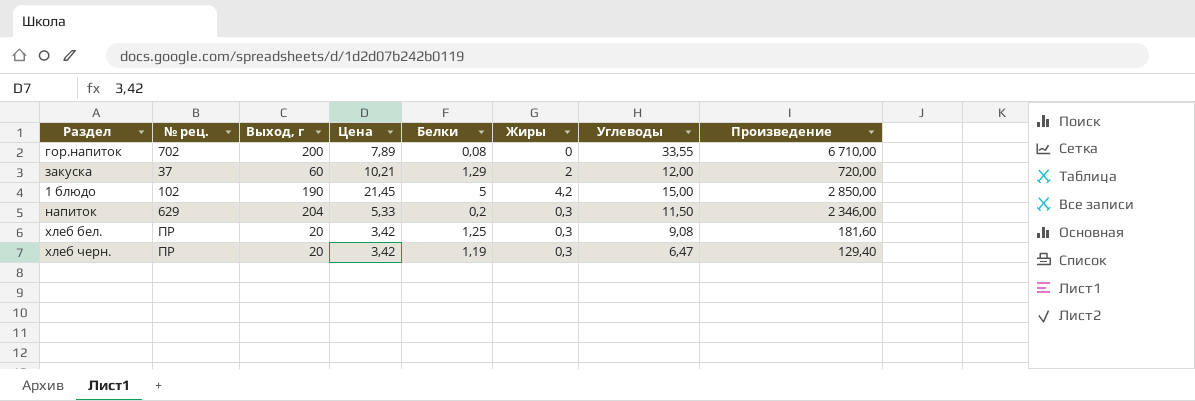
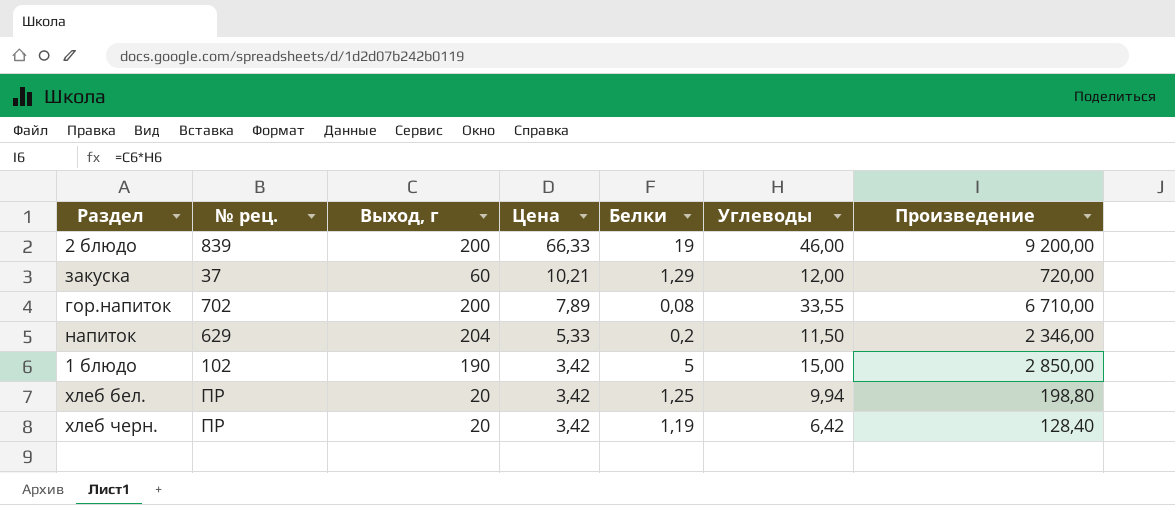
row order: none -> Цена descending
column Жиры | position: 6 -> none
row 2 блюдо: none -> 839 | 200 | 66,33 | 19 | 46,00 | 9 200,00
1 блюдо | Цена: 21,45 -> 3,42
хлеб бел. | Углеводы: 9,08 -> 9,94
хлеб бел. | Произведение: 181,60 -> 198,80
хлеб черн. | Углеводы: 6,47 -> 6,42
хлеб черн. | Произведение: 129,40 -> 128,40

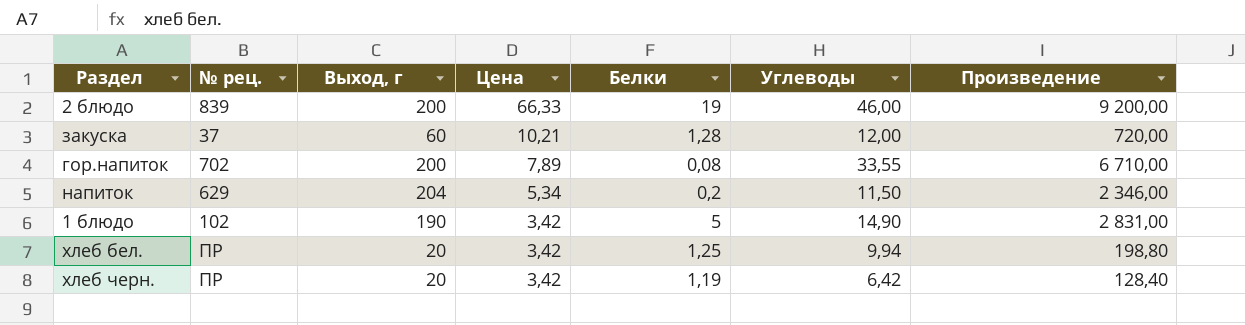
закуска | Белки: 1,29 -> 1,28
напиток | Цена: 5,33 -> 5,34
1 блюдо | Углеводы: 15,00 -> 14,90
1 блюдо | Произведение: 2 850,00 -> 2 831,00

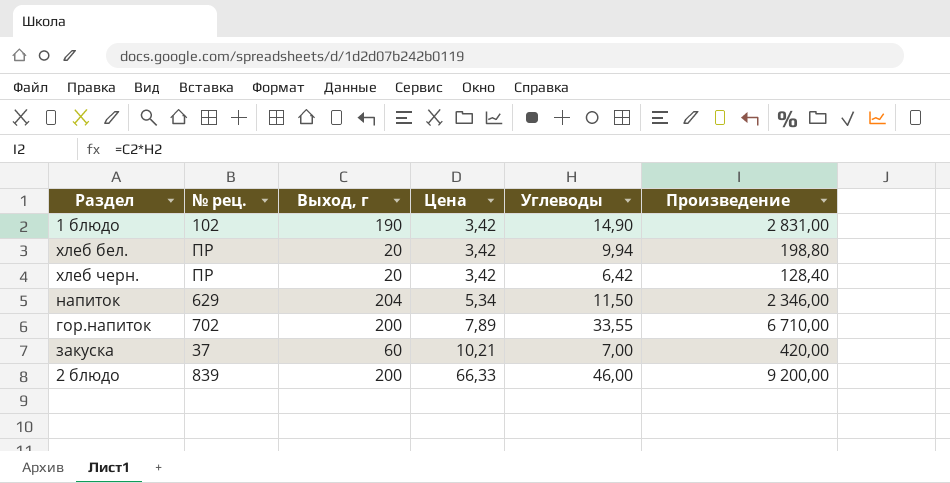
row order: Цена descending -> Цена ascending
column Белки | position: 5 -> none
закуска | Углеводы: 12,00 -> 7,00
закуска | Произведение: 720,00 -> 420,00

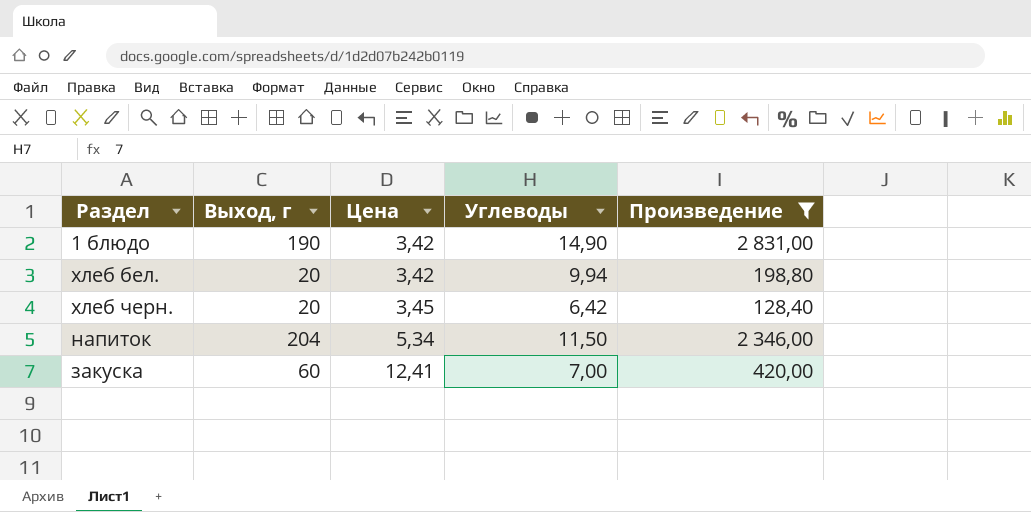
filter: none -> Произведение <= 2 831,00
column № рец. | position: 2 -> none
хлеб черн. | Цена: 3,42 -> 3,45
закуска | Цена: 10,21 -> 12,41

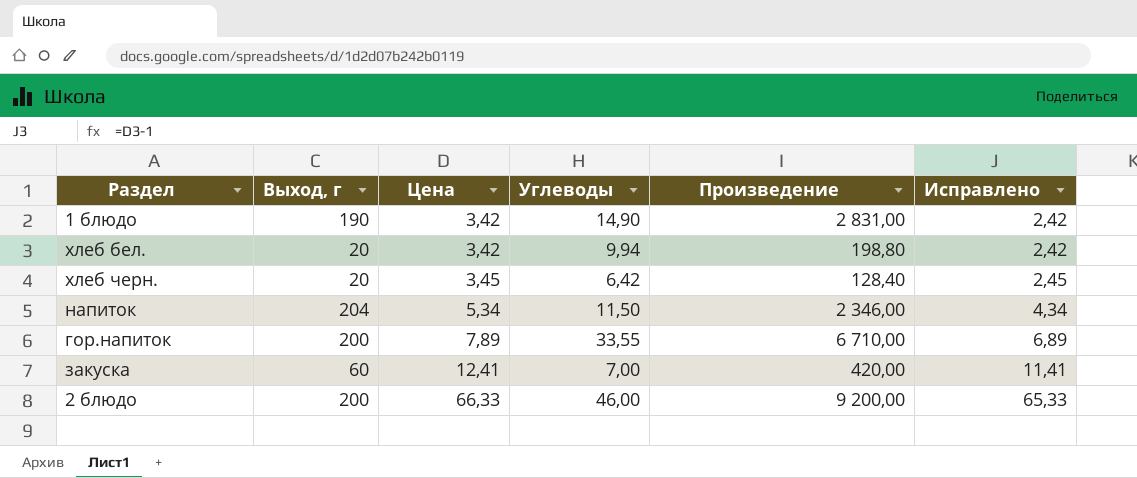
filter: Произведение <= 2 831,00 -> none
column Исправлено | formula: none -> [Цена] - 1

